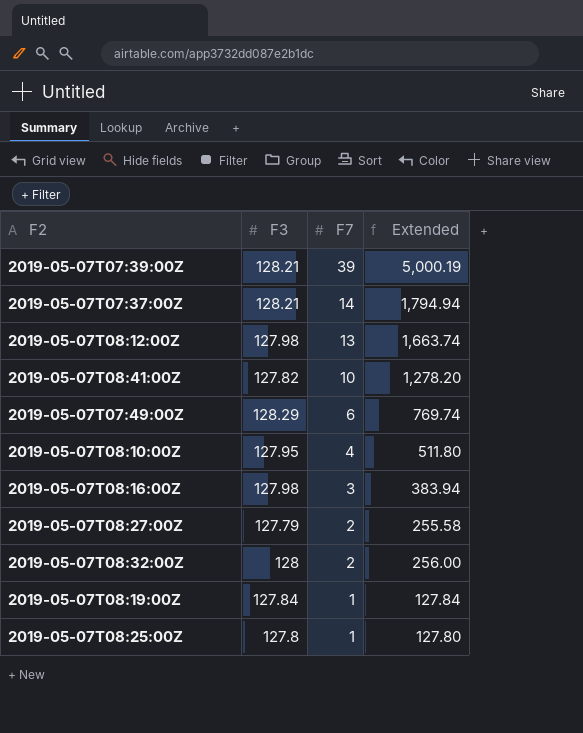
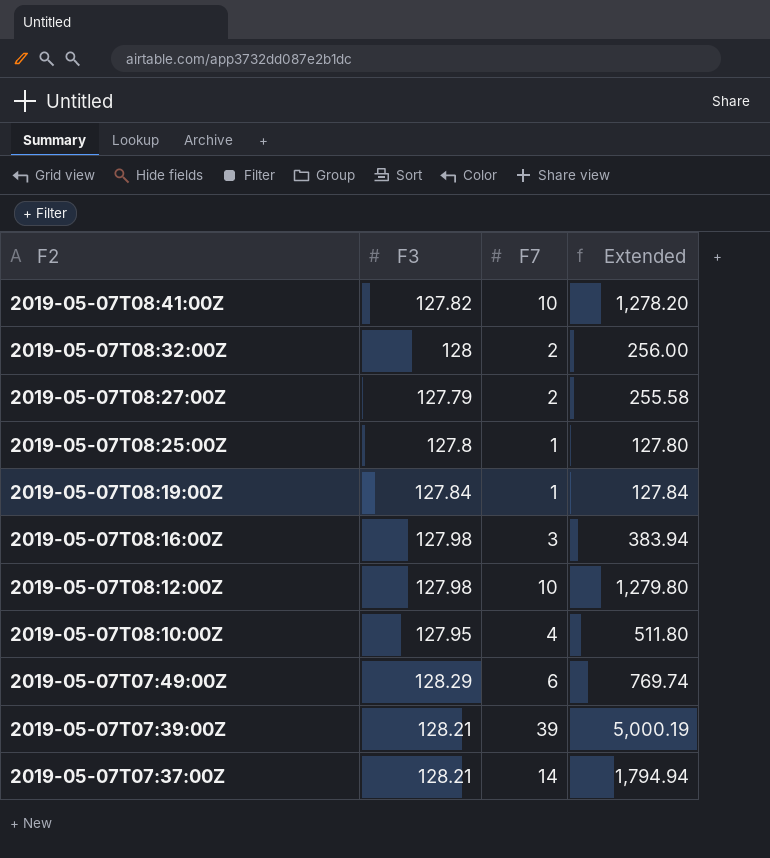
row order: F7 descending -> F2 descending
2019-05-07T08:12:00Z | F7: 13 -> 10
2019-05-07T08:12:00Z | Extended: 1,663.74 -> 1,279.80

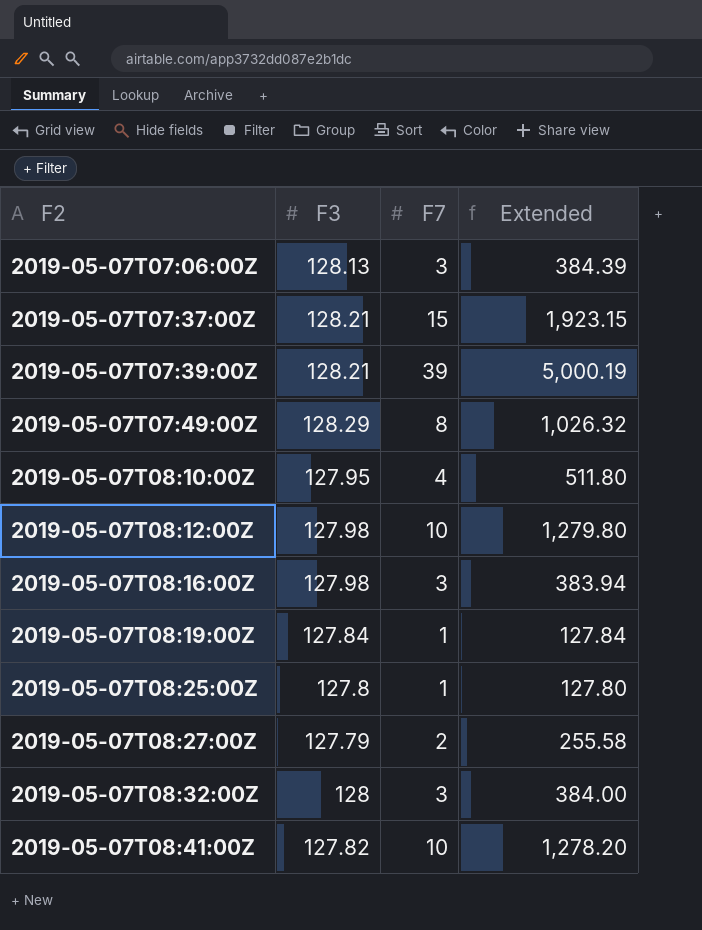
row order: F2 descending -> F2 ascending
row 2019-05-07T07:06:00Z: none -> 128.13 | 3 | 384.39
2019-05-07T07:37:00Z | F7: 14 -> 15
2019-05-07T07:37:00Z | Extended: 1,794.94 -> 1,923.15
2019-05-07T07:49:00Z | F7: 6 -> 8
2019-05-07T07:49:00Z | Extended: 769.74 -> 1,026.32
2019-05-07T08:32:00Z | F7: 2 -> 3
2019-05-07T08:32:00Z | Extended: 256.00 -> 384.00

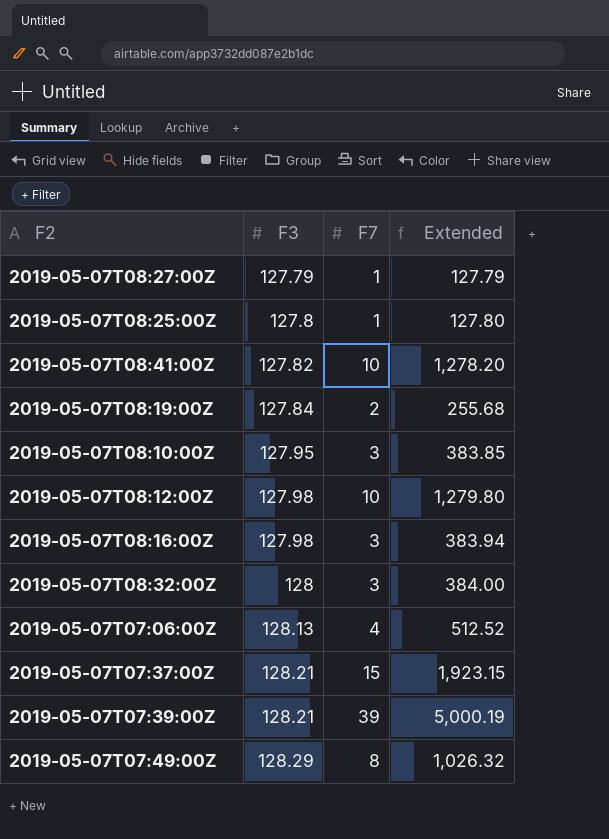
row order: F2 ascending -> F3 ascending
2019-05-07T08:27:00Z | F7: 2 -> 1
2019-05-07T08:27:00Z | Extended: 255.58 -> 127.79
2019-05-07T08:19:00Z | F7: 1 -> 2
2019-05-07T08:19:00Z | Extended: 127.84 -> 255.68
2019-05-07T08:10:00Z | F7: 4 -> 3
2019-05-07T08:10:00Z | Extended: 511.80 -> 383.85
2019-05-07T07:06:00Z | F7: 3 -> 4
2019-05-07T07:06:00Z | Extended: 384.39 -> 512.52

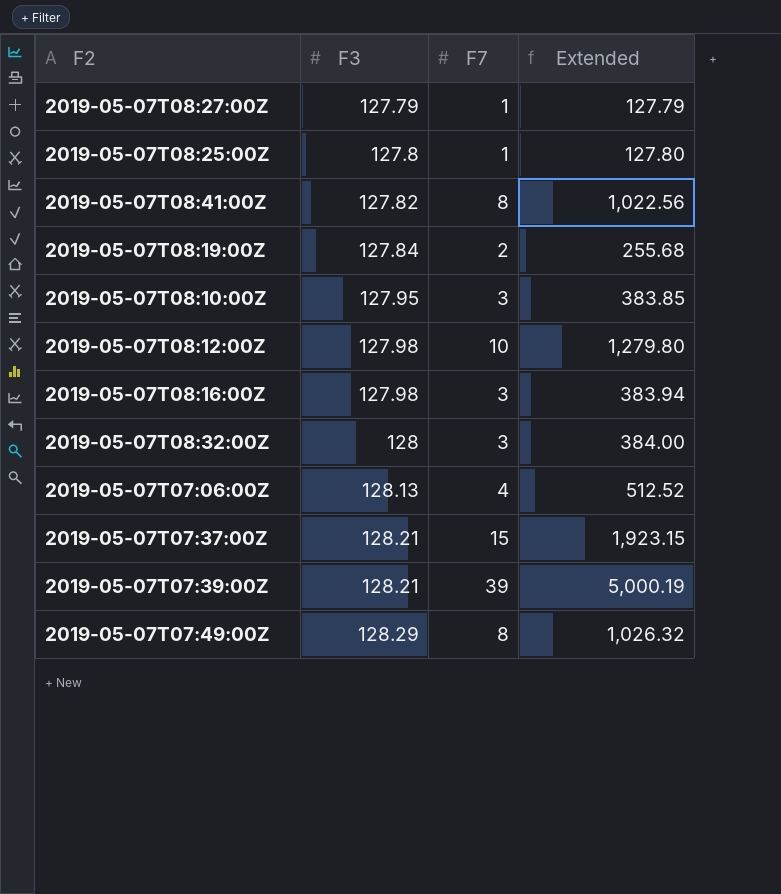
2019-05-07T08:41:00Z | F7: 10 -> 8
2019-05-07T08:41:00Z | Extended: 1,278.20 -> 1,022.56

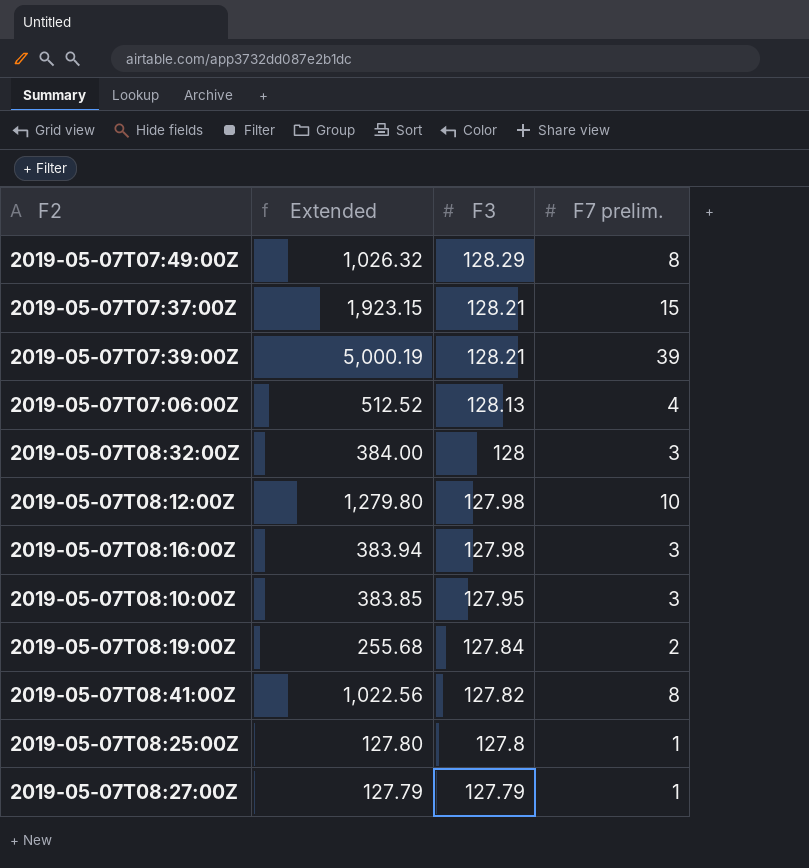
row order: F3 ascending -> F3 descending
column Extended | position: 4 -> 2
column name: F7 -> F7 prelim.

